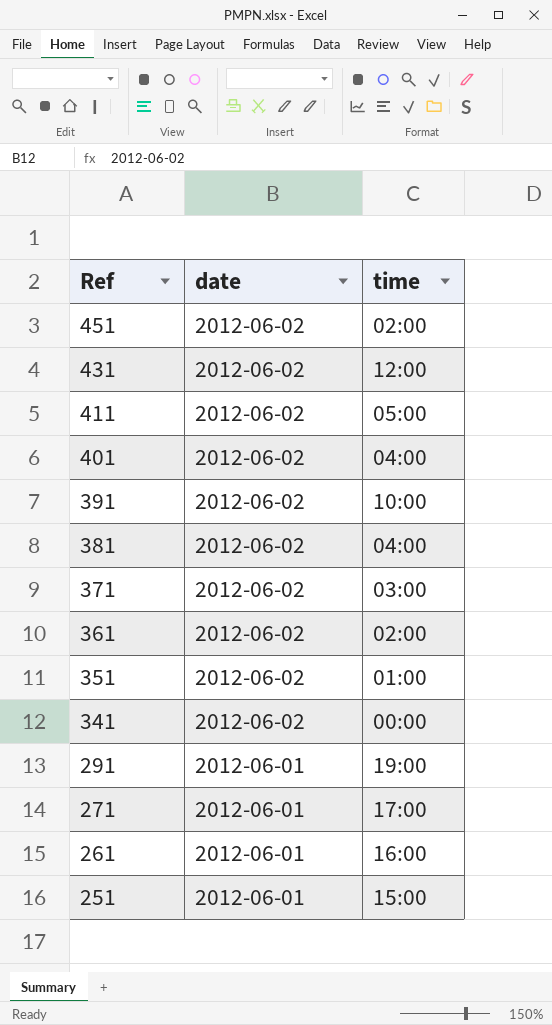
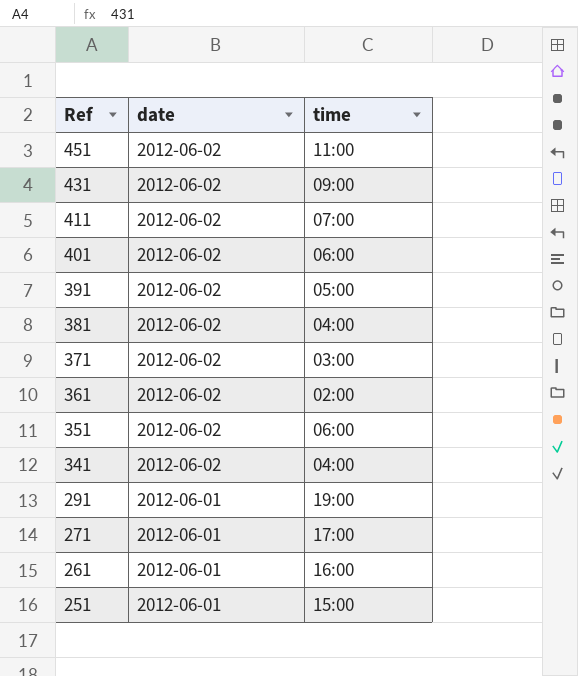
451 | time: 02:00 -> 11:00
431 | time: 12:00 -> 09:00
411 | time: 05:00 -> 07:00
401 | time: 04:00 -> 06:00
391 | time: 10:00 -> 05:00
351 | time: 01:00 -> 06:00
341 | time: 00:00 -> 04:00

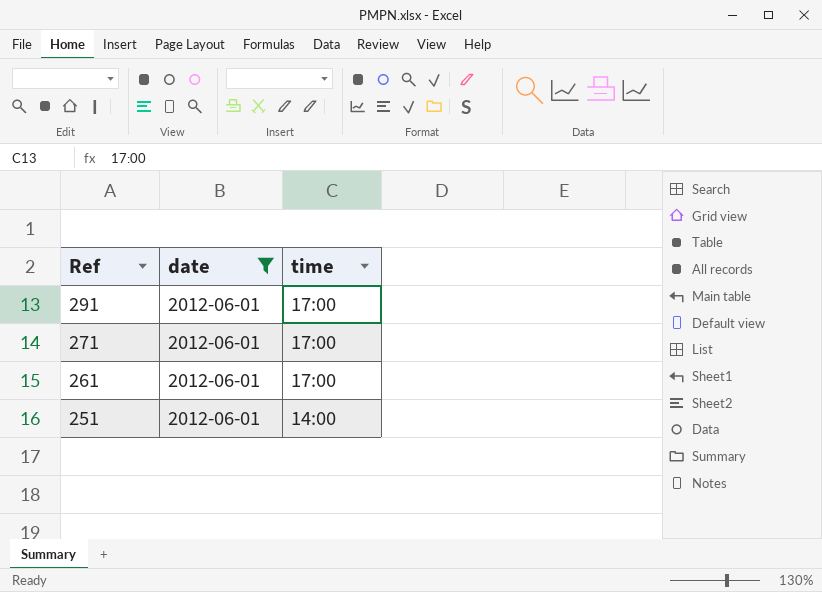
filter: none -> date = 2012-06-01
291 | time: 19:00 -> 17:00
261 | time: 16:00 -> 17:00
251 | time: 15:00 -> 14:00

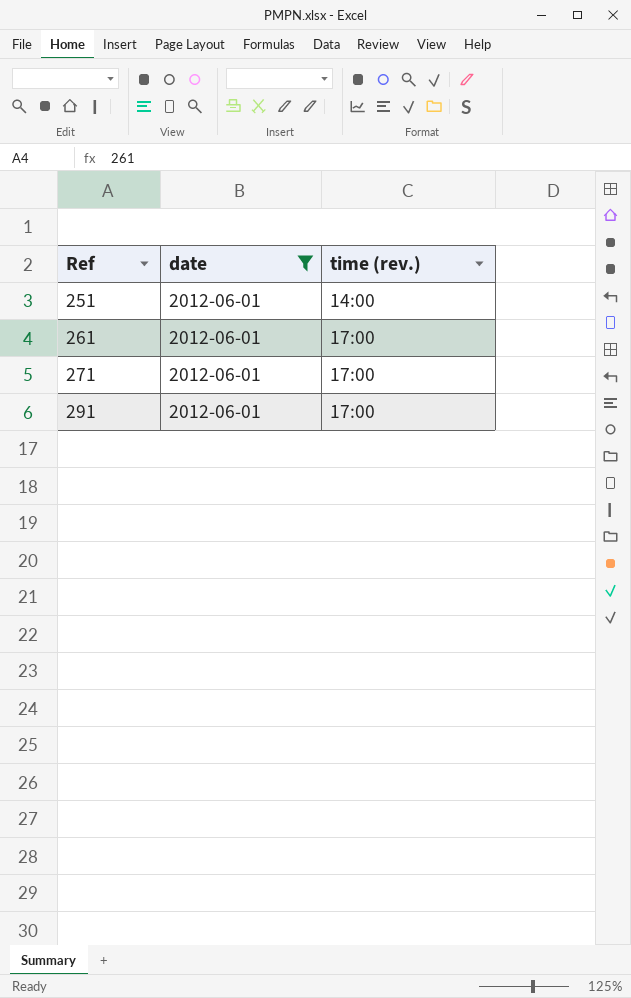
row order: Ref descending -> Ref ascending
column name: time -> time (rev.)

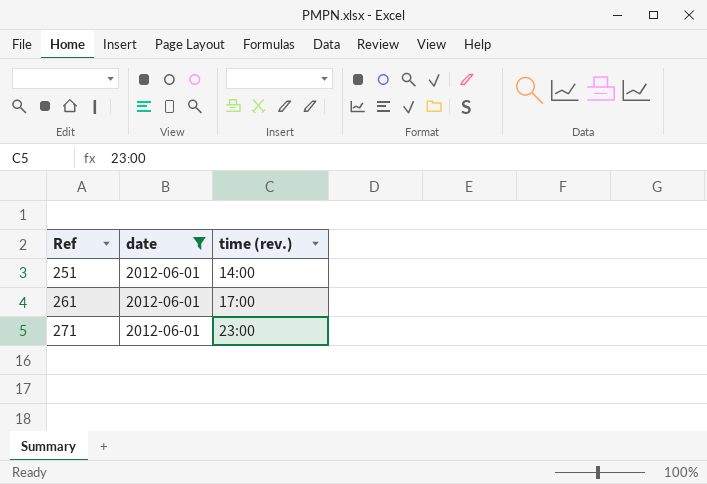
row 291: 2012-06-01 | 17:00 -> none
271 | time (rev.): 17:00 -> 23:00

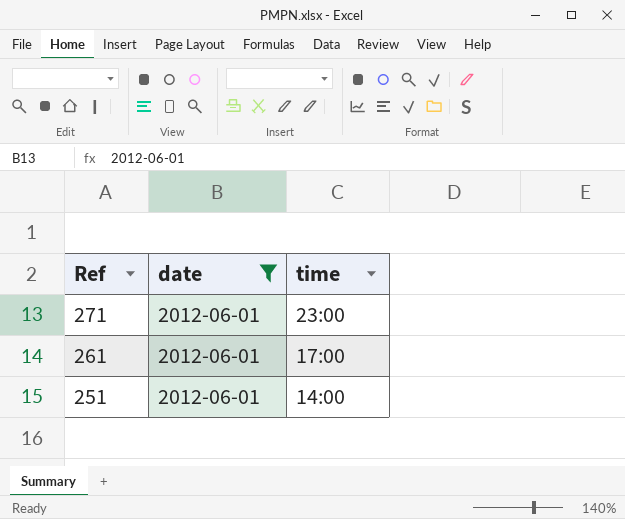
row order: Ref ascending -> Ref descending
column name: time (rev.) -> time

